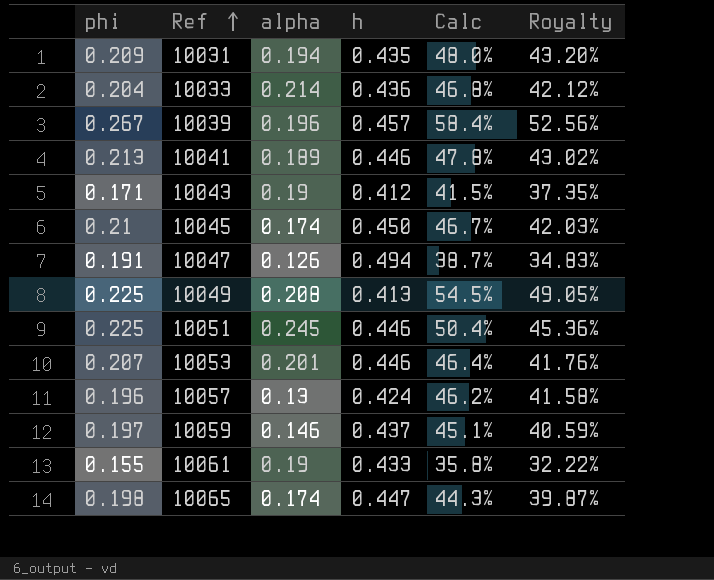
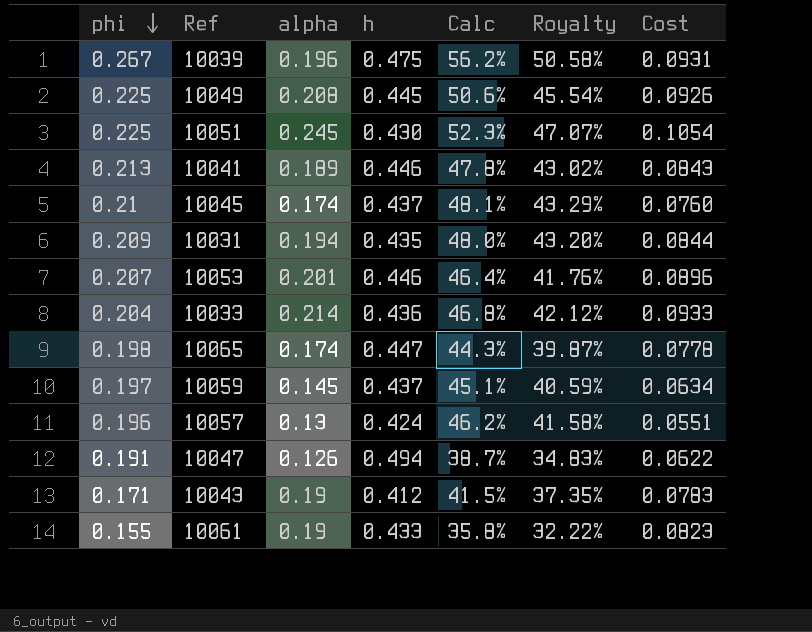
row order: Ref ascending -> phi descending
column Cost | formula: none -> [alpha] * [h]
10039 | h: 0.457 -> 0.475
10039 | Calc: 58.4% -> 56.2%
10039 | Royalty: 52.56% -> 50.58%
10049 | h: 0.413 -> 0.445
10049 | Calc: 54.5% -> 50.6%
10049 | Royalty: 49.05% -> 45.54%
10051 | h: 0.446 -> 0.430
10051 | Calc: 50.4% -> 52.3%
10051 | Royalty: 45.36% -> 47.07%
10045 | h: 0.450 -> 0.437
10045 | Calc: 46.7% -> 48.1%
10045 | Royalty: 42.03% -> 43.29%
10059 | alpha: 0.146 -> 0.145

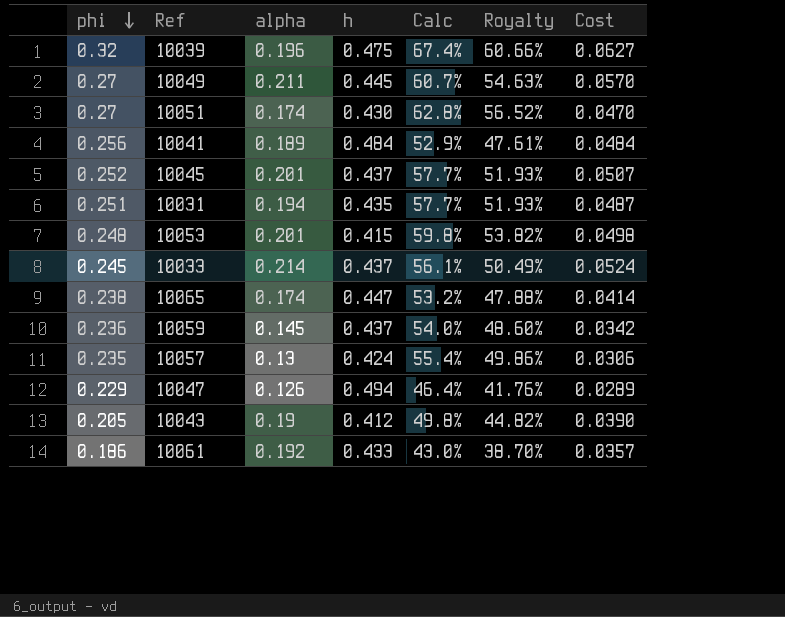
column Cost | formula: [alpha] * [h] -> [phi] * [alpha]
10039 | phi: 0.267 -> 0.32
10039 | Calc: 56.2% -> 67.4%
10039 | Royalty: 50.58% -> 60.66%
10049 | phi: 0.225 -> 0.27
10049 | alpha: 0.208 -> 0.211
10049 | Calc: 50.6% -> 60.7%
10049 | Royalty: 45.54% -> 54.63%
10051 | phi: 0.225 -> 0.27
10051 | alpha: 0.245 -> 0.174
10051 | Calc: 52.3% -> 62.8%
10051 | Royalty: 47.07% -> 56.52%
10041 | phi: 0.213 -> 0.256
10041 | h: 0.446 -> 0.484
10041 | Calc: 47.8% -> 52.9%
10041 | Royalty: 43.02% -> 47.61%
10045 | phi: 0.21 -> 0.252
10045 | alpha: 0.174 -> 0.201
10045 | Calc: 48.1% -> 57.7%
10045 | Royalty: 43.29% -> 51.93%
10031 | phi: 0.209 -> 0.251
10031 | Calc: 48.0% -> 57.7%
10031 | Royalty: 43.20% -> 51.93%
10053 | phi: 0.207 -> 0.248
10053 | h: 0.446 -> 0.415
10053 | Calc: 46.4% -> 59.8%
10053 | Royalty: 41.76% -> 53.82%
10033 | phi: 0.204 -> 0.245
10033 | h: 0.436 -> 0.437
10033 | Calc: 46.8% -> 56.1%
10033 | Royalty: 42.12% -> 50.49%
10065 | phi: 0.198 -> 0.238
10065 | Calc: 44.3% -> 53.2%
10065 | Royalty: 39.87% -> 47.88%
10059 | phi: 0.197 -> 0.236
10059 | Calc: 45.1% -> 54.0%
10059 | Royalty: 40.59% -> 48.60%
10057 | phi: 0.196 -> 0.235
10057 | Calc: 46.2% -> 55.4%
10057 | Royalty: 41.58% -> 49.86%
10047 | phi: 0.191 -> 0.229
10047 | Calc: 38.7% -> 46.4%
10047 | Royalty: 34.83% -> 41.76%
10043 | phi: 0.171 -> 0.205
10043 | Calc: 41.5% -> 49.8%
10043 | Royalty: 37.35% -> 44.82%
10061 | phi: 0.155 -> 0.186
10061 | alpha: 0.19 -> 0.192
10061 | Calc: 35.8% -> 43.0%
10061 | Royalty: 32.22% -> 38.70%

